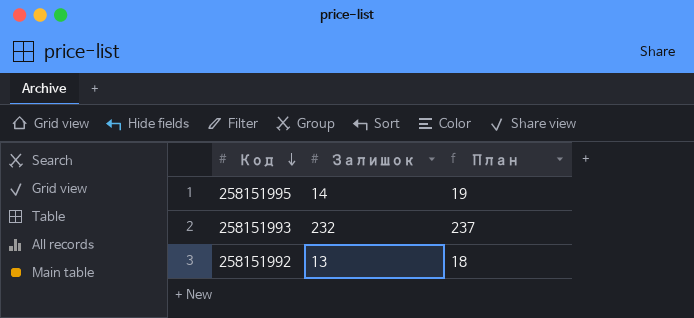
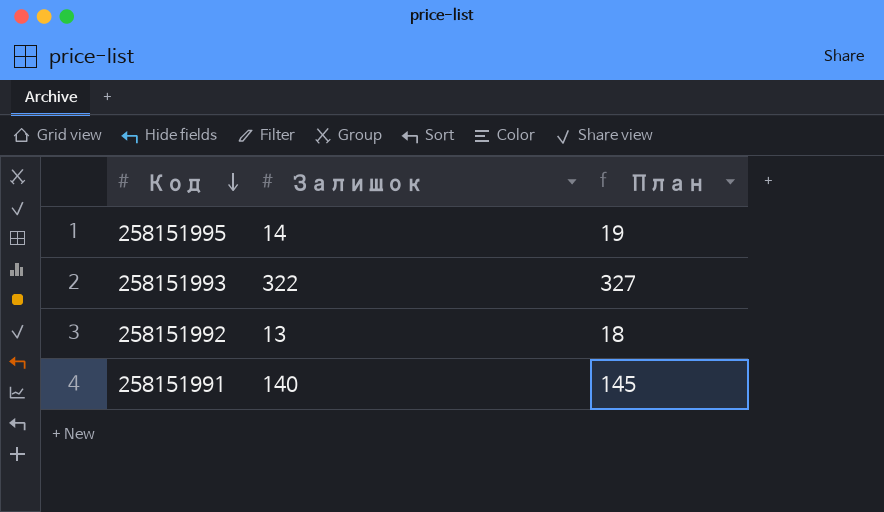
258151993 | Залишок: 232 -> 322
258151993 | План: 237 -> 327
row 258151991: none -> 140 | 145

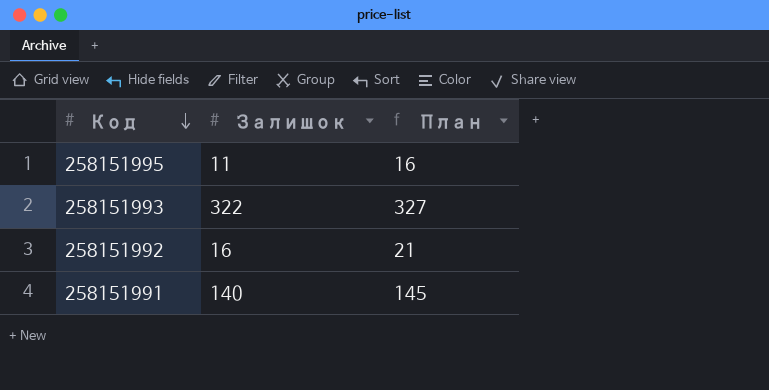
258151995 | Залишок: 14 -> 11
258151995 | План: 19 -> 16
258151992 | Залишок: 13 -> 16
258151992 | План: 18 -> 21

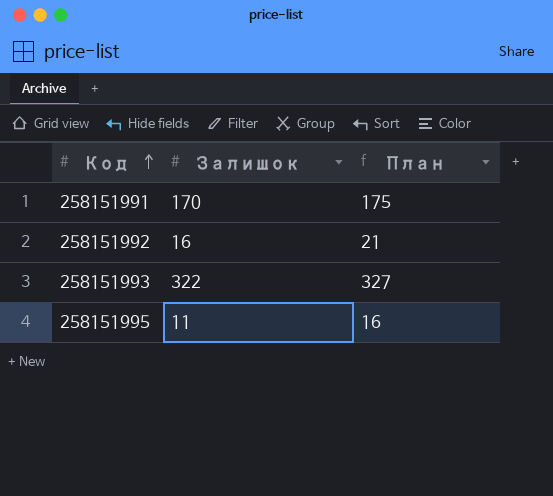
row order: Код descending -> Код ascending
258151991 | Залишок: 140 -> 170
258151991 | План: 145 -> 175

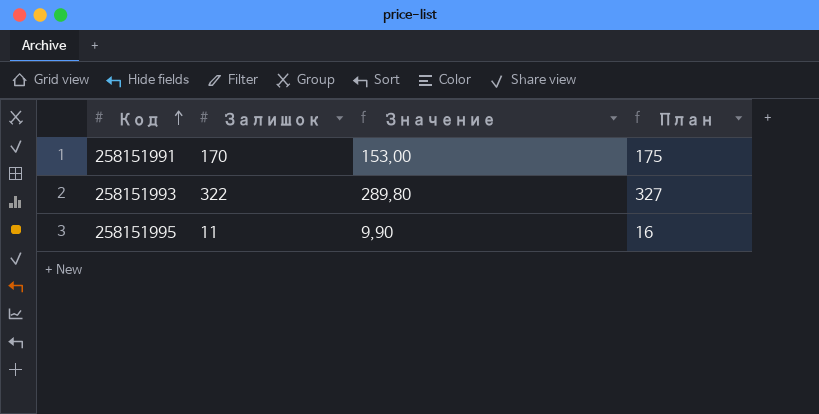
column Значение | formula: none -> [Залишок] * 0,9
row 258151992: 16 | 21 -> none

